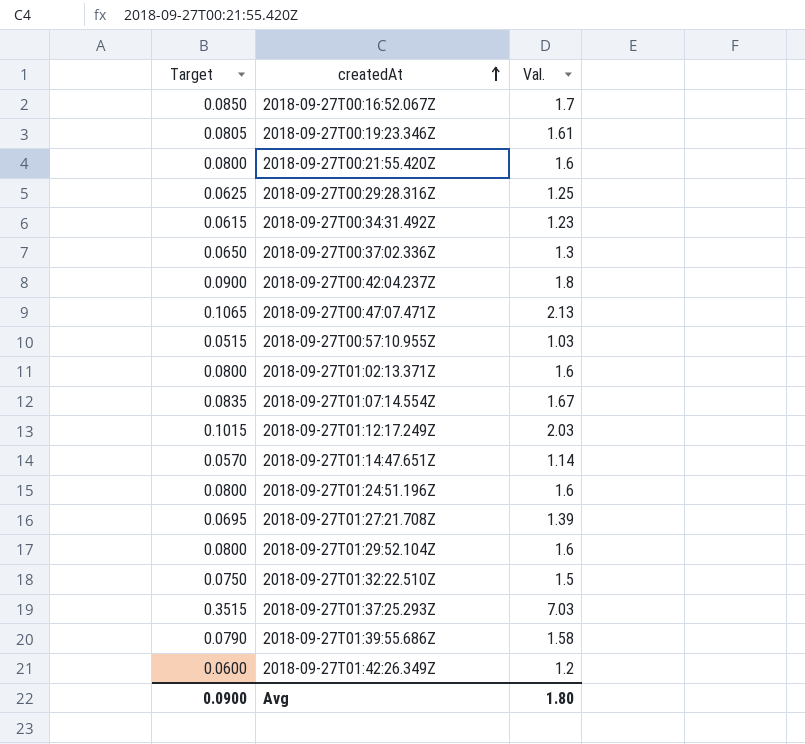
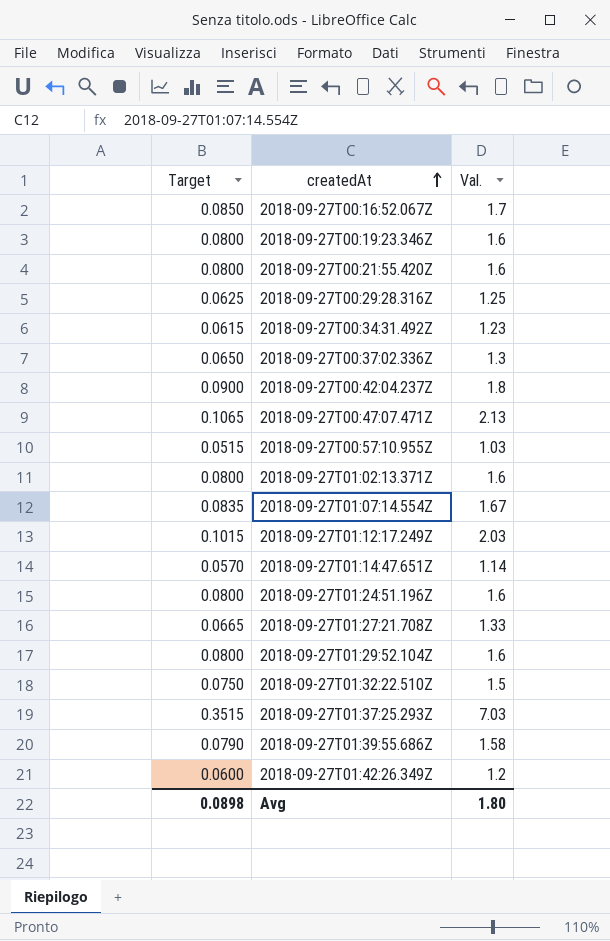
2018-09-27T00:19:23.346Z | Target: 0.0805 -> 0.0800
2018-09-27T00:19:23.346Z | Val.: 1.61 -> 1.6
2018-09-27T01:27:21.708Z | Target: 0.0695 -> 0.0665
2018-09-27T01:27:21.708Z | Val.: 1.39 -> 1.33
Avg | Target: 0.0900 -> 0.0898

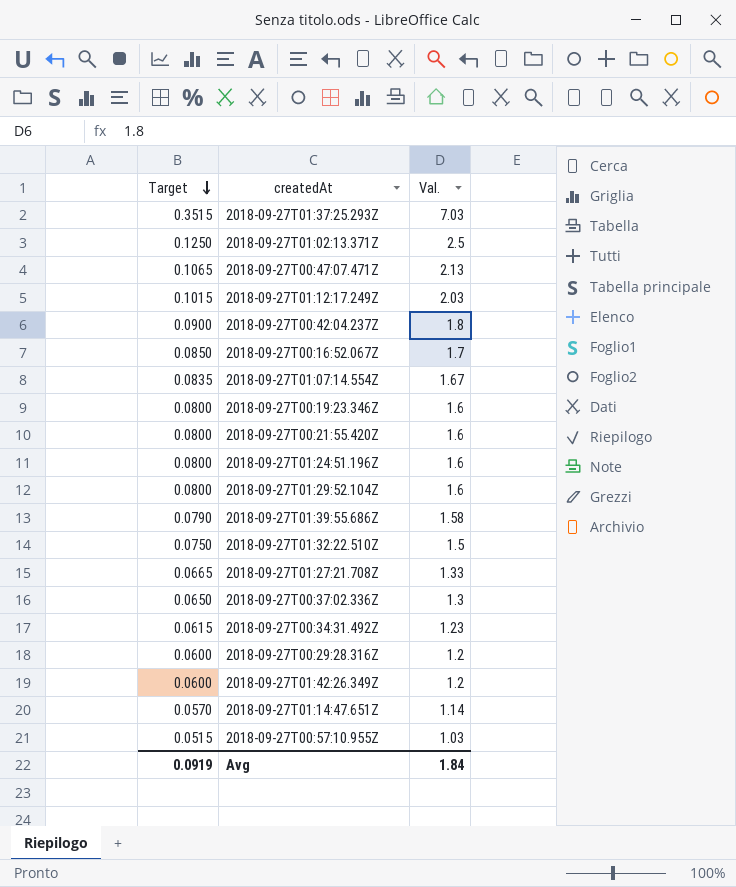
row order: createdAt ascending -> Target descending
2018-09-27T01:02:13.371Z | Target: 0.0800 -> 0.1250
2018-09-27T01:02:13.371Z | Val.: 1.6 -> 2.5
2018-09-27T00:29:28.316Z | Target: 0.0625 -> 0.0600
2018-09-27T00:29:28.316Z | Val.: 1.25 -> 1.2
Avg | Target: 0.0898 -> 0.0919
Avg | Val.: 1.80 -> 1.84

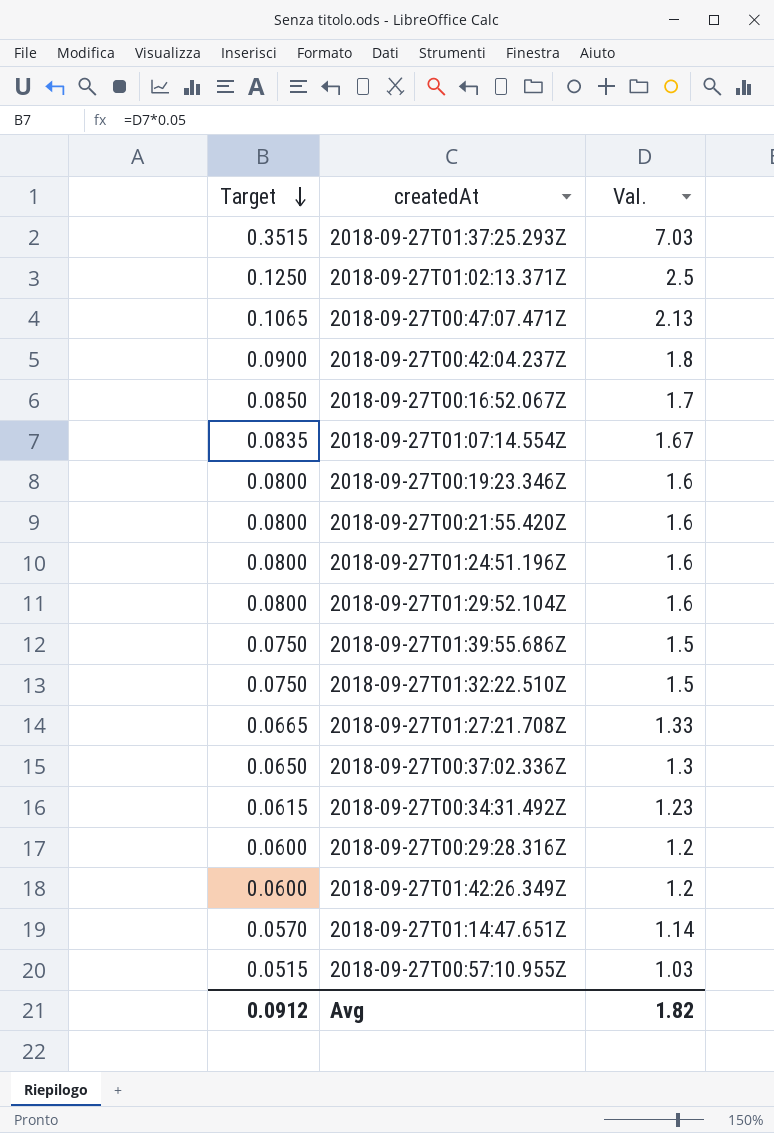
row 2018-09-27T01:12:17.249Z: 0.1015 | 2.03 -> none
2018-09-27T01:39:55.686Z | Target: 0.0790 -> 0.0750
2018-09-27T01:39:55.686Z | Val.: 1.58 -> 1.5
Avg | Target: 0.0919 -> 0.0912
Avg | Val.: 1.84 -> 1.82

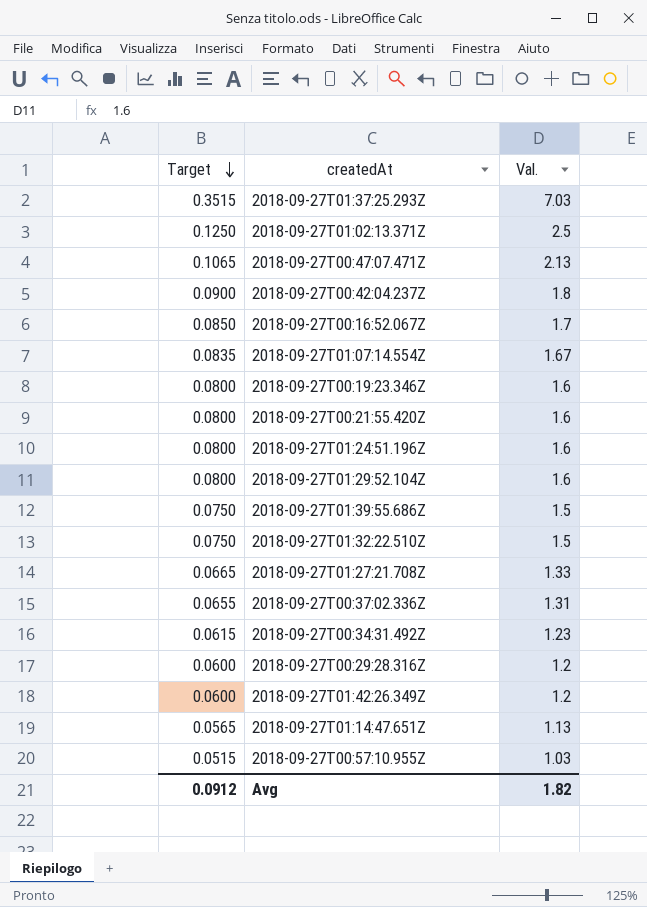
2018-09-27T00:37:02.336Z | Target: 0.0650 -> 0.0655
2018-09-27T00:37:02.336Z | Val.: 1.3 -> 1.31
2018-09-27T01:14:47.651Z | Target: 0.0570 -> 0.0565
2018-09-27T01:14:47.651Z | Val.: 1.14 -> 1.13

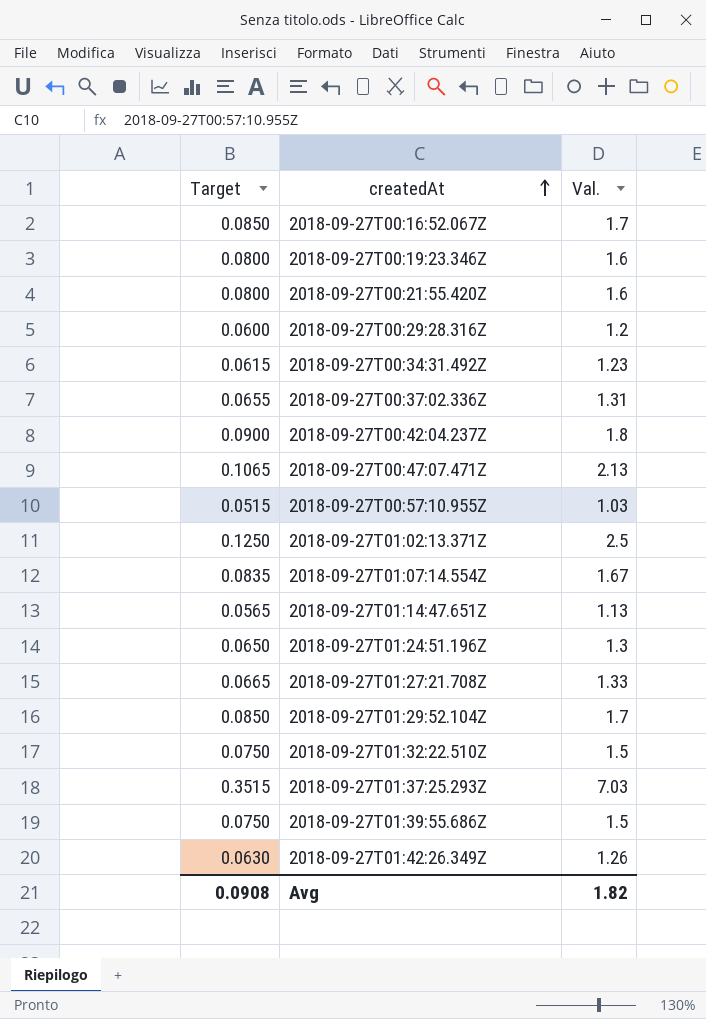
row order: Target descending -> createdAt ascending
2018-09-27T01:24:51.196Z | Target: 0.0800 -> 0.0650
2018-09-27T01:24:51.196Z | Val.: 1.6 -> 1.3
2018-09-27T01:29:52.104Z | Target: 0.0800 -> 0.0850
2018-09-27T01:29:52.104Z | Val.: 1.6 -> 1.7
2018-09-27T01:42:26.349Z | Target: 0.0600 -> 0.0630
2018-09-27T01:42:26.349Z | Val.: 1.2 -> 1.26
Avg | Target: 0.0912 -> 0.0908

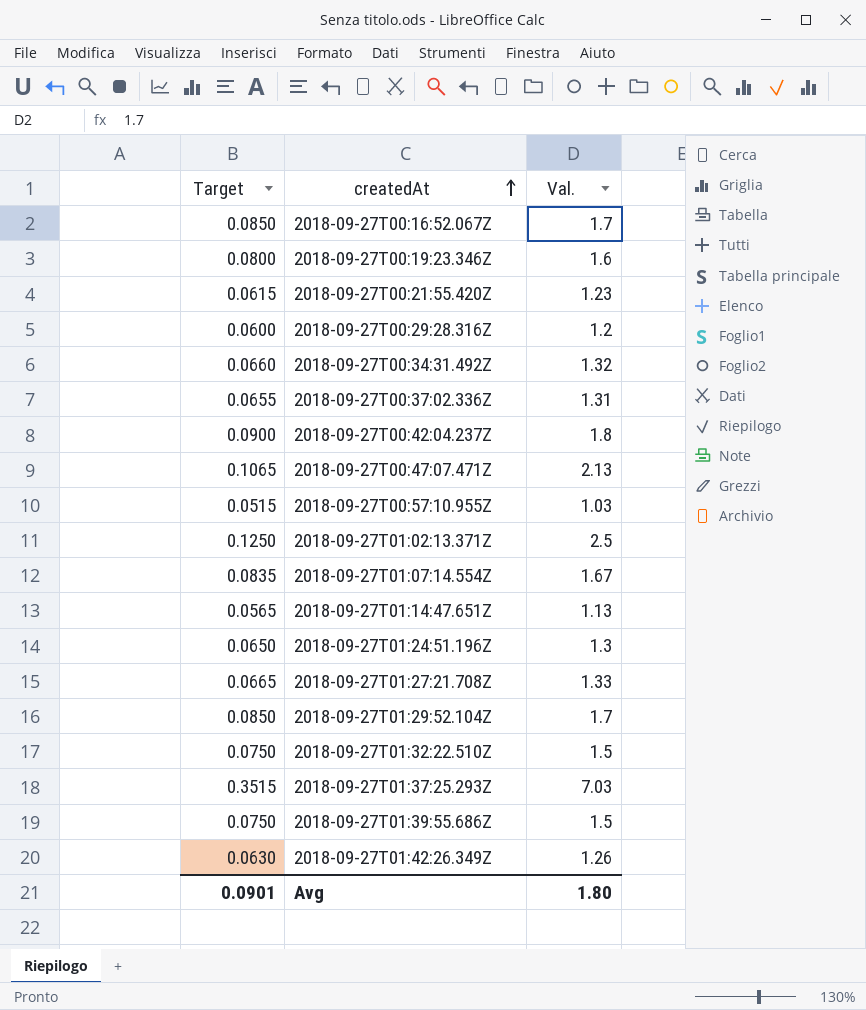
2018-09-27T00:21:55.420Z | Target: 0.0800 -> 0.0615
2018-09-27T00:21:55.420Z | Val.: 1.6 -> 1.23
2018-09-27T00:34:31.492Z | Target: 0.0615 -> 0.0660
2018-09-27T00:34:31.492Z | Val.: 1.23 -> 1.32
Avg | Target: 0.0908 -> 0.0901
Avg | Val.: 1.82 -> 1.80

